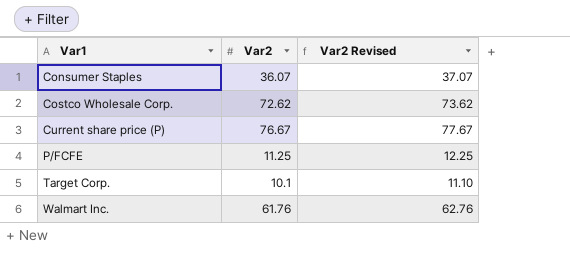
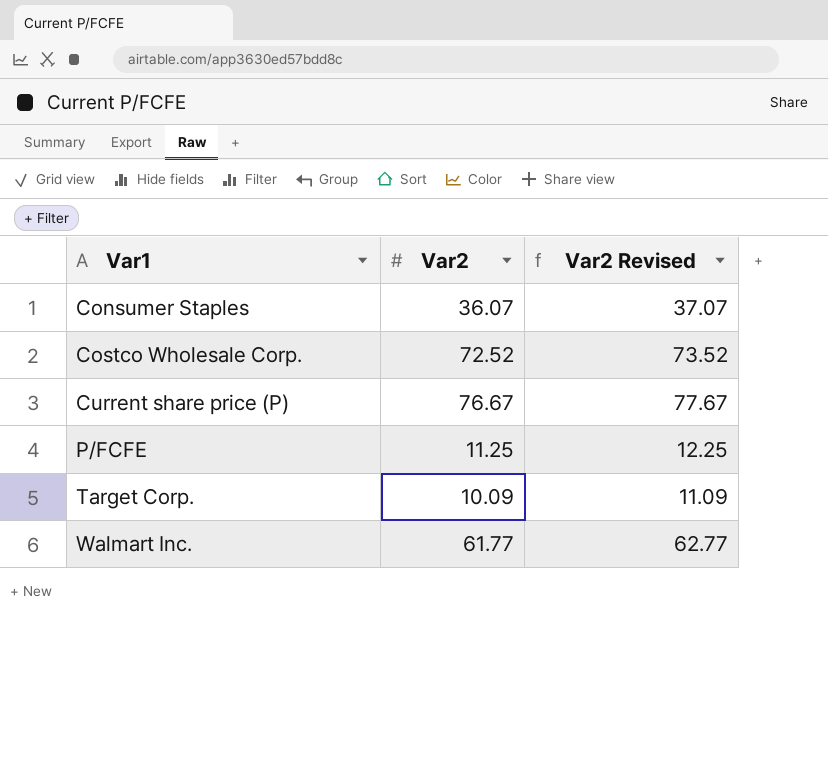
Costco Wholesale Corp. | Var2: 72.62 -> 72.52
Costco Wholesale Corp. | Var2 Revised: 73.62 -> 73.52
Target Corp. | Var2: 10.1 -> 10.09
Target Corp. | Var2 Revised: 11.10 -> 11.09
Walmart Inc. | Var2: 61.76 -> 61.77
Walmart Inc. | Var2 Revised: 62.76 -> 62.77

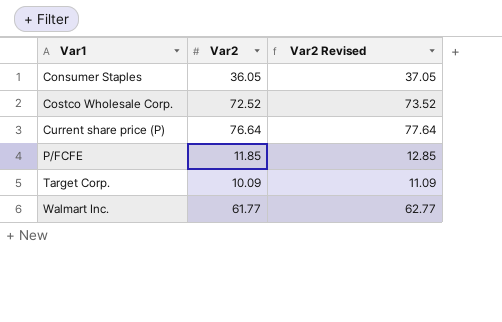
Consumer Staples | Var2: 36.07 -> 36.05
Consumer Staples | Var2 Revised: 37.07 -> 37.05
Current share price (P) | Var2: 76.67 -> 76.64
Current share price (P) | Var2 Revised: 77.67 -> 77.64
P/FCFE | Var2: 11.25 -> 11.85
P/FCFE | Var2 Revised: 12.25 -> 12.85

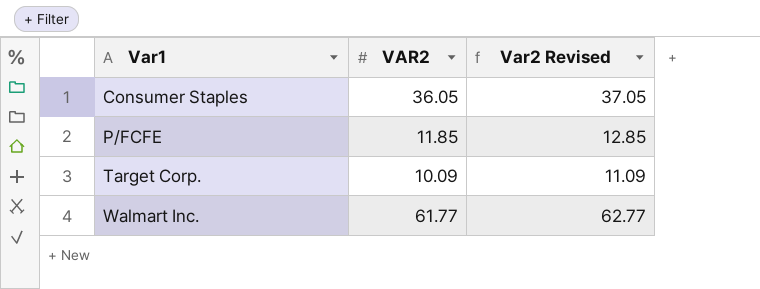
column name: Var2 -> VAR2
row Costco Wholesale Corp.: 72.52 | 73.52 -> none
row Current share price (P): 76.64 | 77.64 -> none

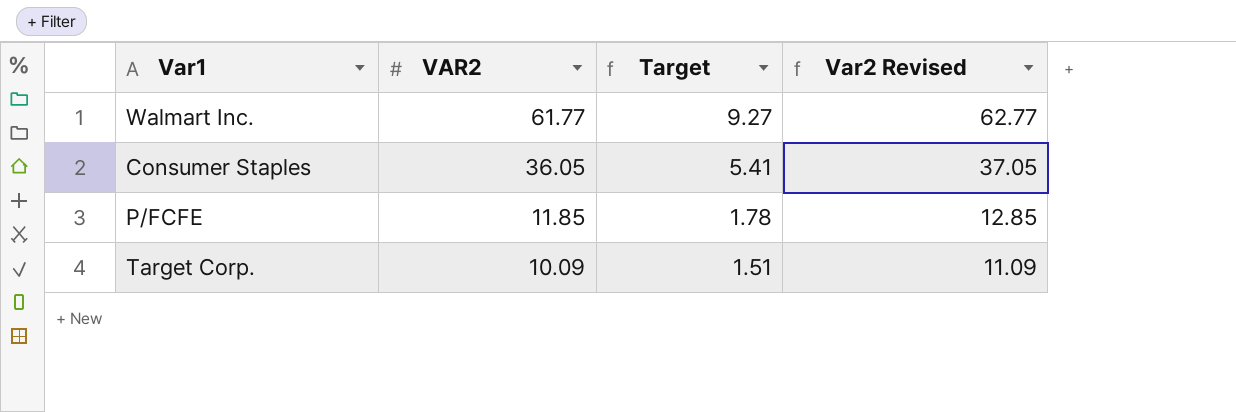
row order: Var1 ascending -> VAR2 descending
column Target | formula: none -> [VAR2] * 0.15

